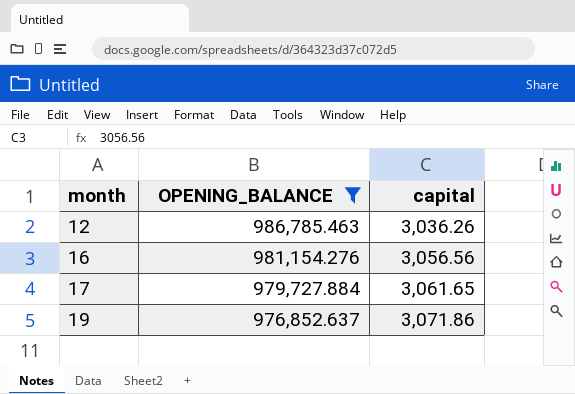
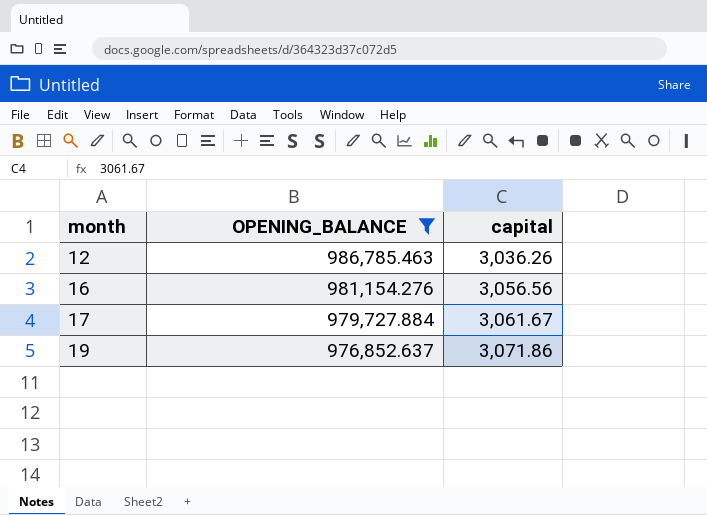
17 | capital: 3,061.65 -> 3,061.67

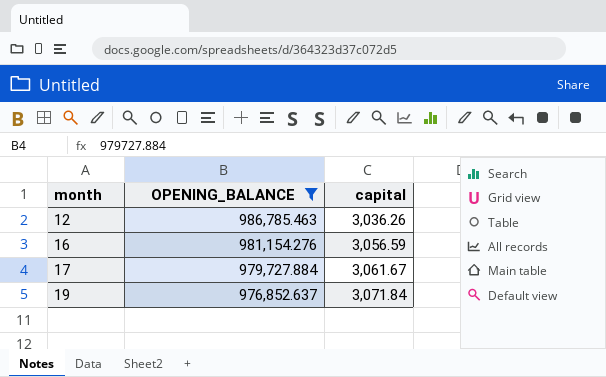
16 | capital: 3,056.56 -> 3,056.59
19 | capital: 3,071.86 -> 3,071.84

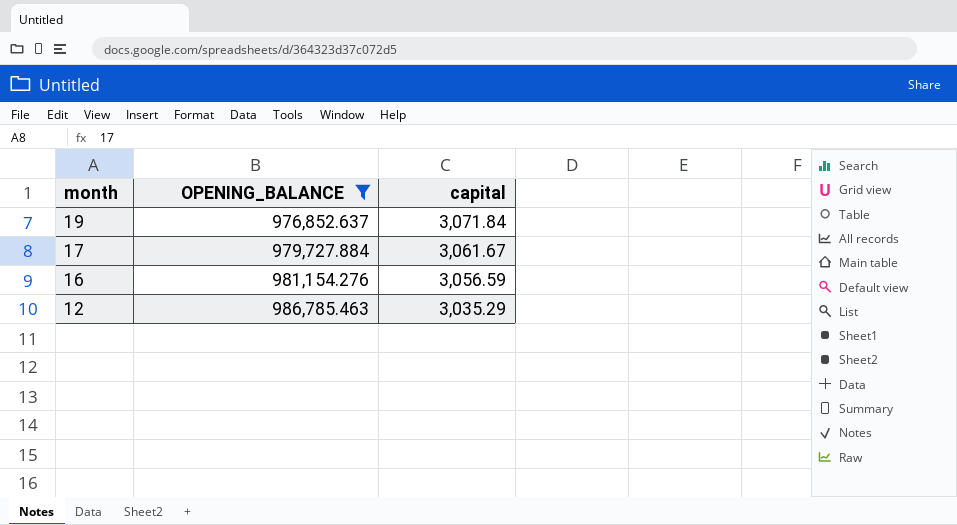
row order: month ascending -> month descending
12 | capital: 3,036.26 -> 3,035.29

